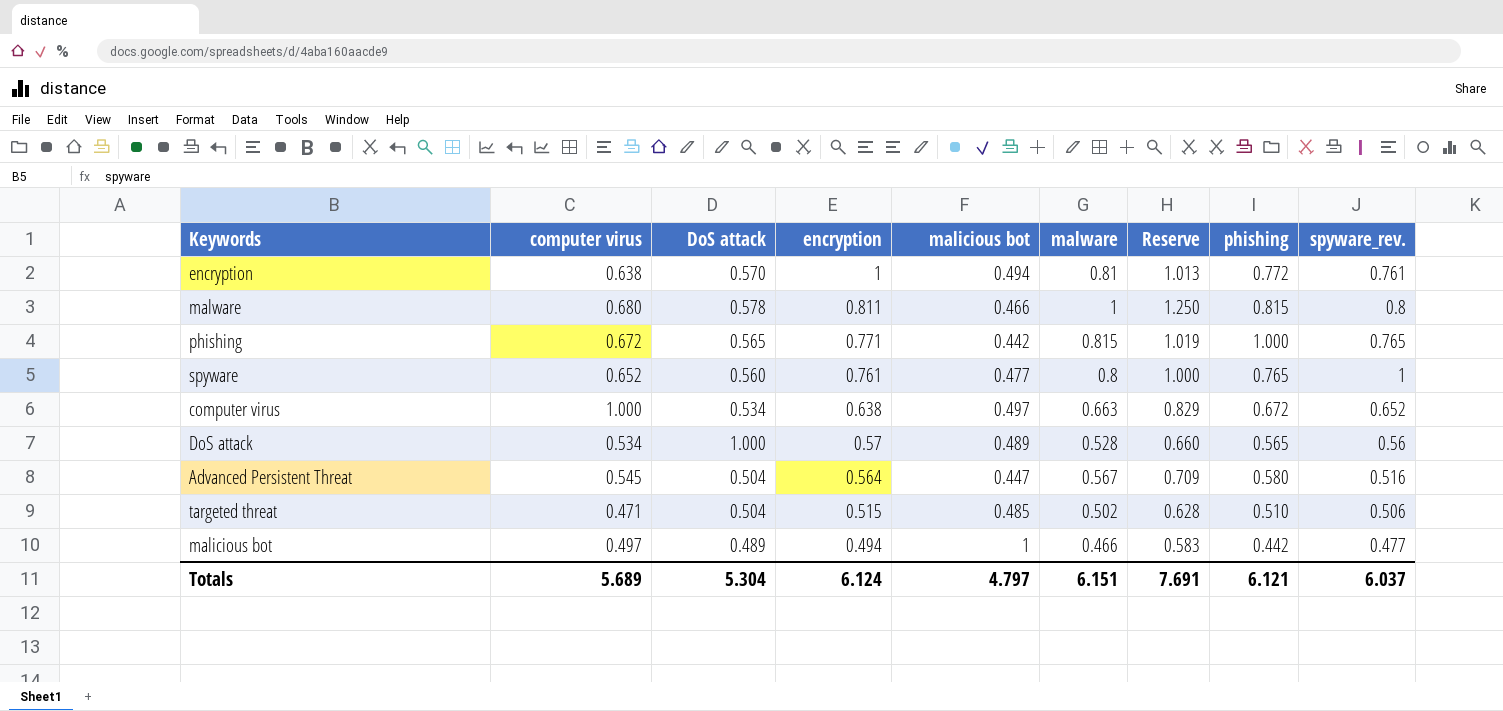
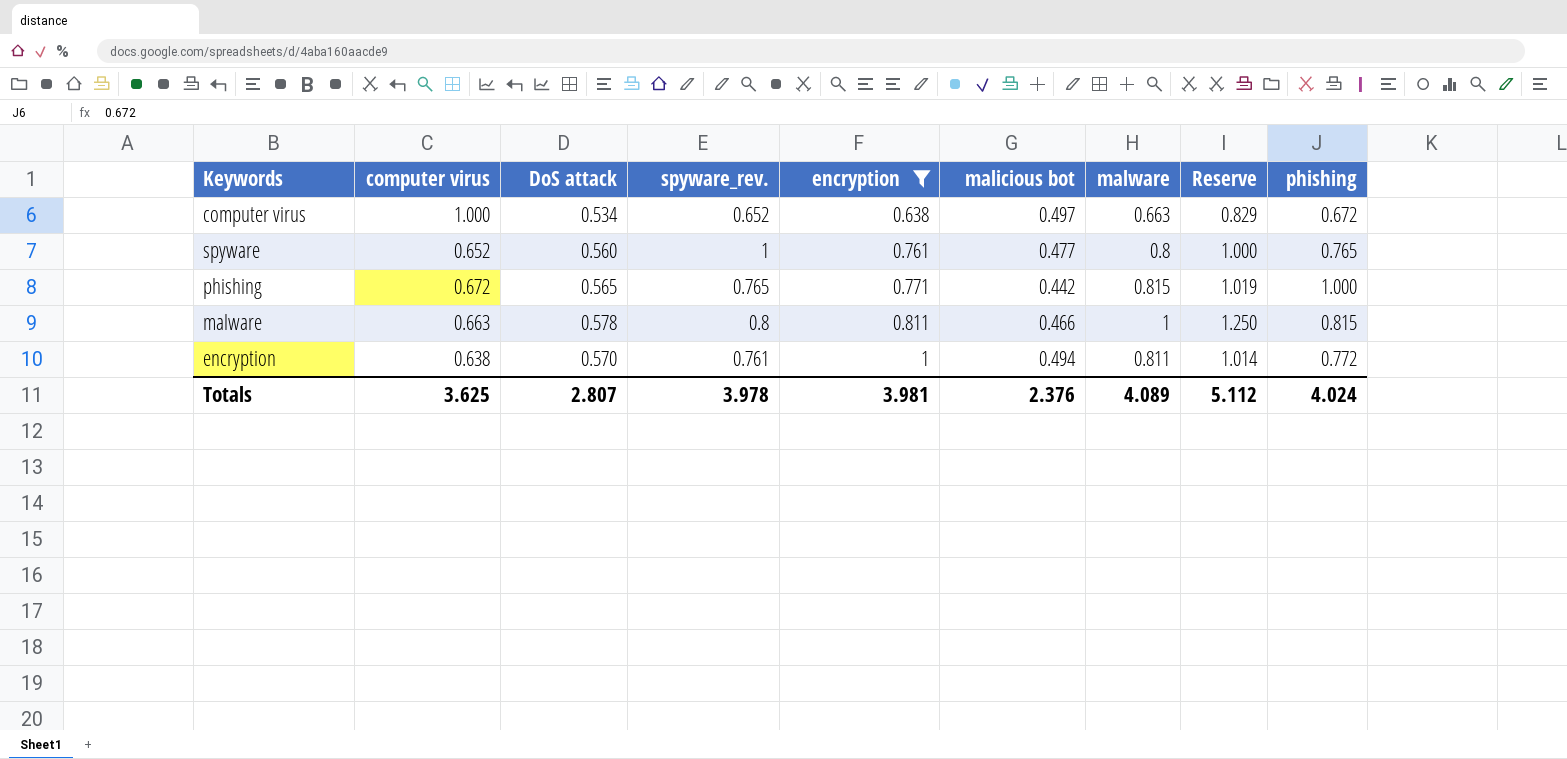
filter: none -> encryption >= 0.638
row order: encryption descending -> encryption ascending
column spyware_rev. | position: 9 -> 4
malware | computer virus: 0.680 -> 0.663
encryption | malware: 0.81 -> 0.811
encryption | Reserve: 1.013 -> 1.014
Totals | computer virus: 5.689 -> 3.625
Totals | DoS attack: 5.304 -> 2.807
Totals | spyware_rev.: 6.037 -> 3.978
Totals | encryption: 6.124 -> 3.981
Totals | malicious bot: 4.797 -> 2.376
Totals | malware: 6.151 -> 4.089
Totals | Reserve: 7.691 -> 5.112
Totals | phishing: 6.121 -> 4.024

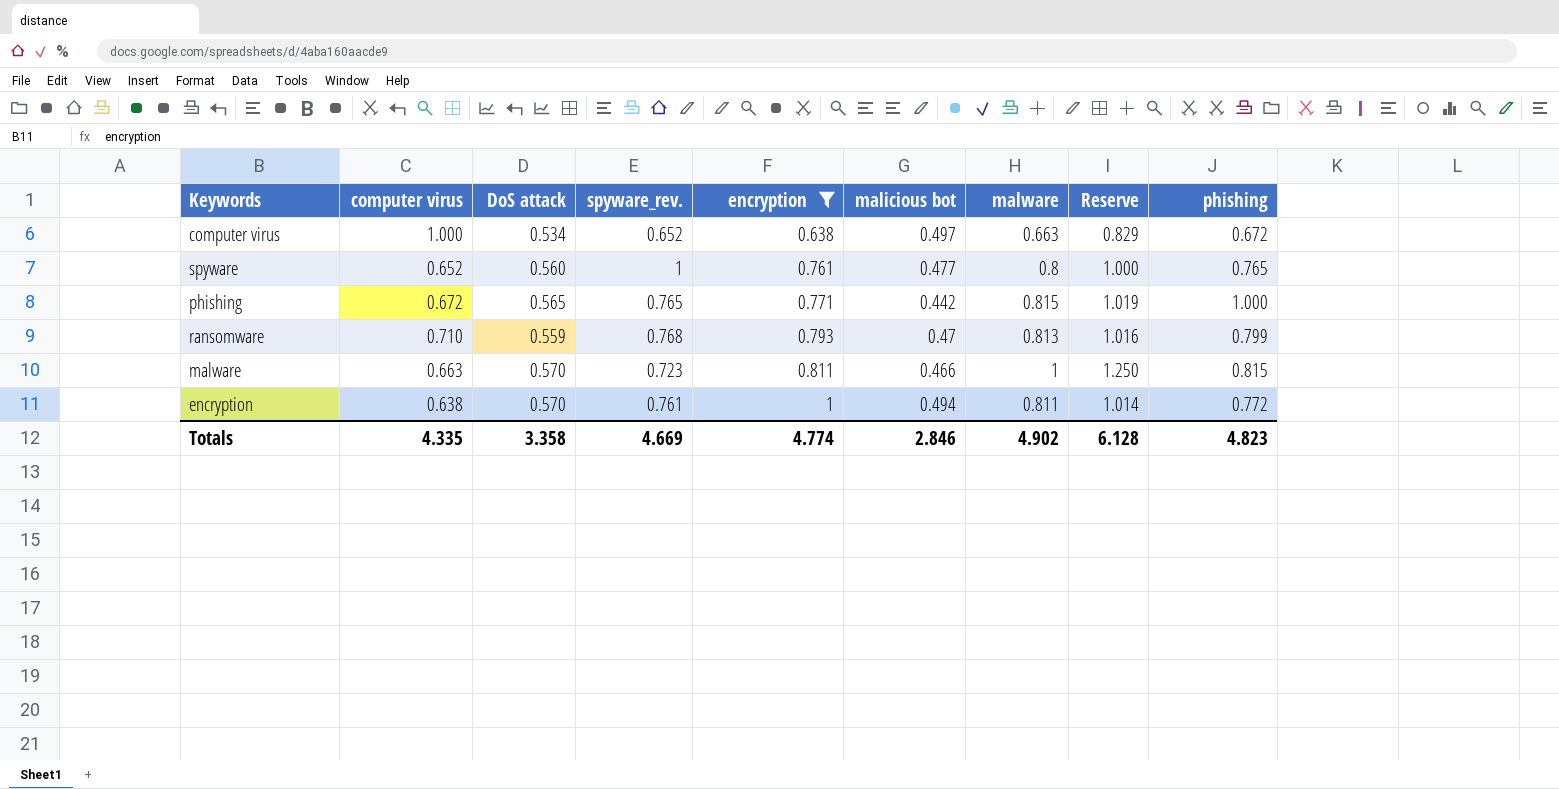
row ransomware: none -> 0.710 | 0.559 | 0.768 | 0.793 | 0.47 | 0.813 | 1.016 | 0.799
malware | DoS attack: 0.578 -> 0.570
malware | spyware_rev.: 0.8 -> 0.723
Totals | computer virus: 3.625 -> 4.335
Totals | DoS attack: 2.807 -> 3.358
Totals | spyware_rev.: 3.978 -> 4.669
Totals | encryption: 3.981 -> 4.774
Totals | malicious bot: 2.376 -> 2.846
Totals | malware: 4.089 -> 4.902
Totals | Reserve: 5.112 -> 6.128
Totals | phishing: 4.024 -> 4.823

